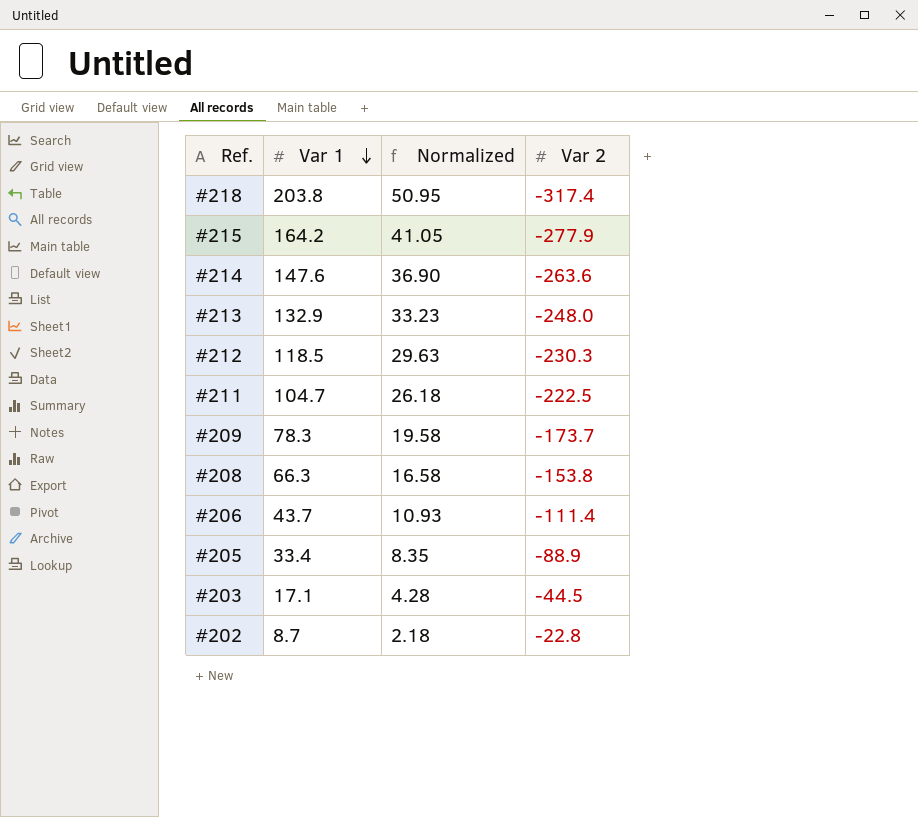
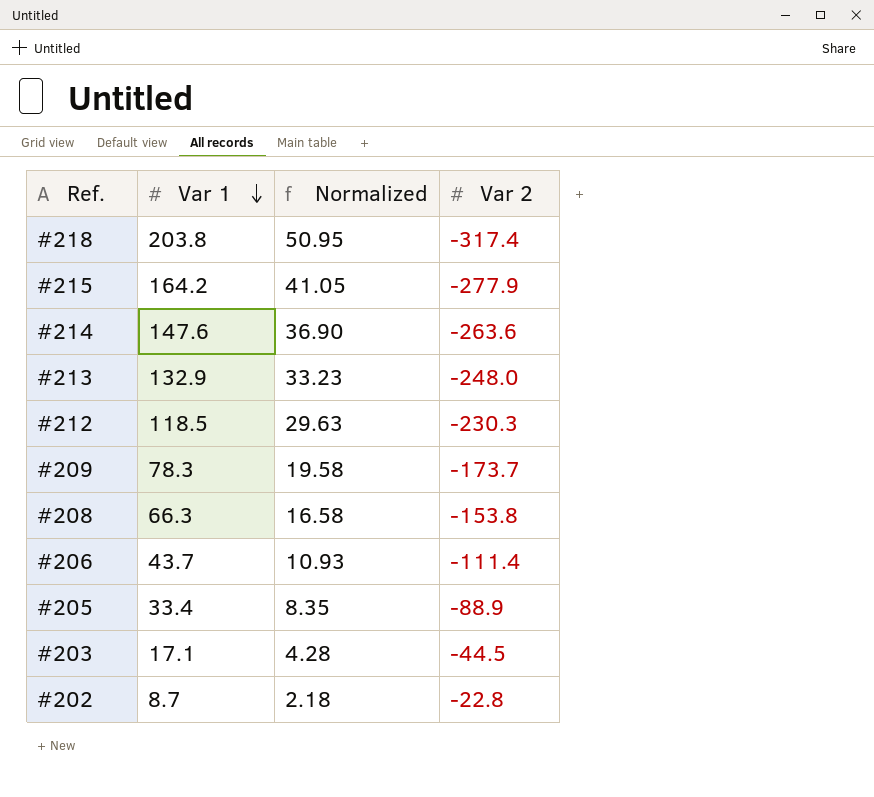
row #211: 104.7 | 26.18 | -222.5 -> none

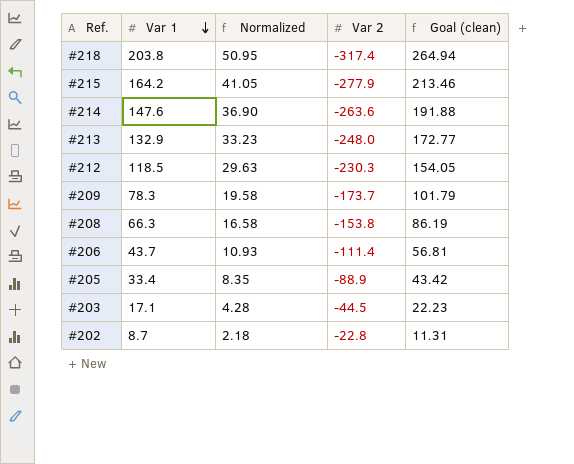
column Goal (clean) | formula: none -> [Var 1] * 1.3

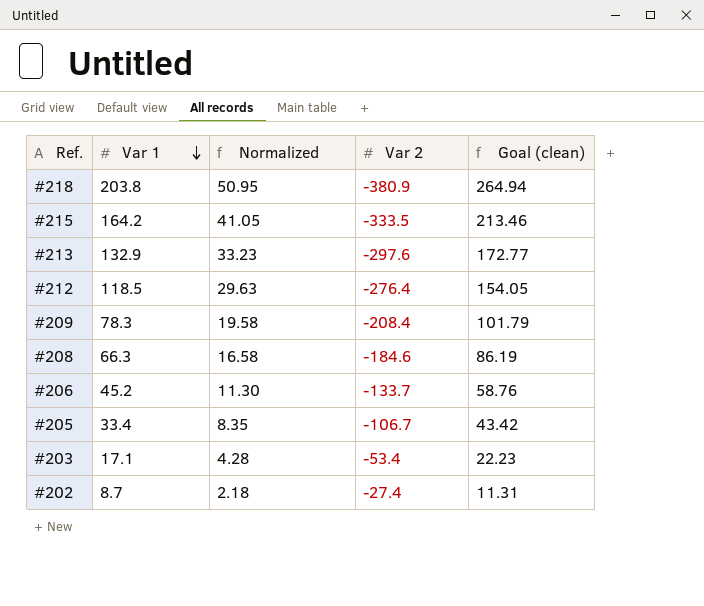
row #214: 147.6 | 36.90 | -263.6 | 191.88 -> none
#218 | Var 2: -317.4 -> -380.9
#215 | Var 2: -277.9 -> -333.5
#213 | Var 2: -248.0 -> -297.6
#212 | Var 2: -230.3 -> -276.4
#209 | Var 2: -173.7 -> -208.4
#208 | Var 2: -153.8 -> -184.6
#206 | Var 1: 43.7 -> 45.2
#206 | Normalized: 10.93 -> 11.30
#206 | Var 2: -111.4 -> -133.7
#206 | Goal (clean): 56.81 -> 58.76
#205 | Var 2: -88.9 -> -106.7
#203 | Var 2: -44.5 -> -53.4
#202 | Var 2: -22.8 -> -27.4

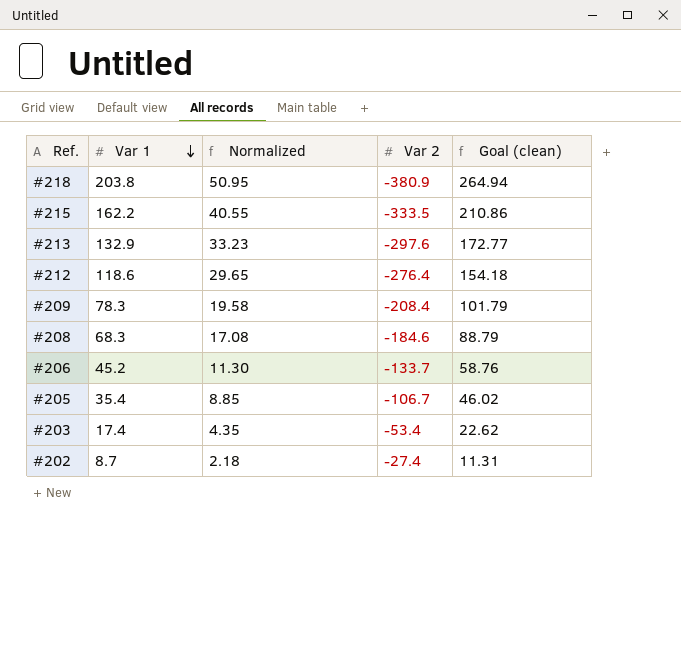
#215 | Var 1: 164.2 -> 162.2
#215 | Normalized: 41.05 -> 40.55
#215 | Goal (clean): 213.46 -> 210.86
#212 | Var 1: 118.5 -> 118.6
#212 | Normalized: 29.63 -> 29.65
#212 | Goal (clean): 154.05 -> 154.18
#208 | Var 1: 66.3 -> 68.3
#208 | Normalized: 16.58 -> 17.08
#208 | Goal (clean): 86.19 -> 88.79
#205 | Var 1: 33.4 -> 35.4
#205 | Normalized: 8.35 -> 8.85
#205 | Goal (clean): 43.42 -> 46.02
#203 | Var 1: 17.1 -> 17.4
#203 | Normalized: 4.28 -> 4.35
#203 | Goal (clean): 22.23 -> 22.62

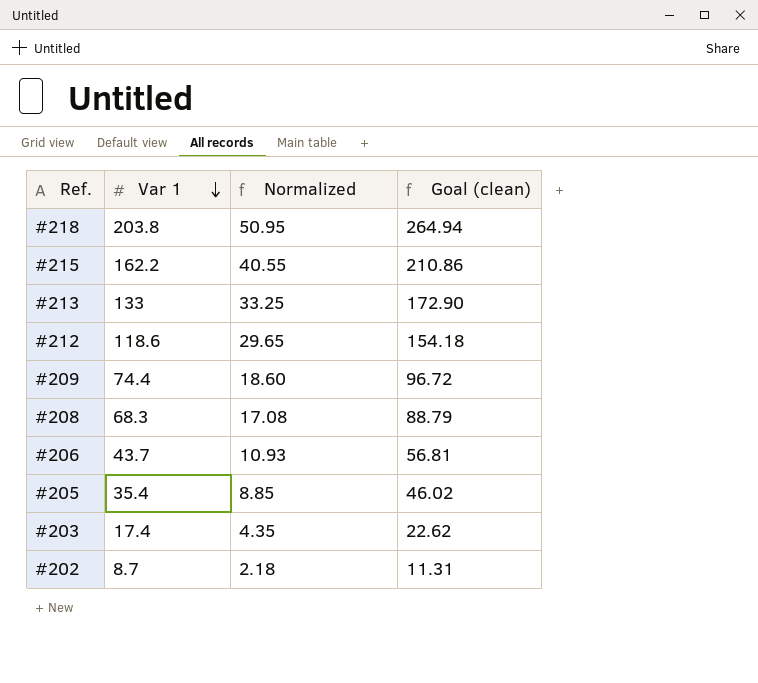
column Var 2 | position: 4 -> none
#213 | Var 1: 132.9 -> 133
#213 | Normalized: 33.23 -> 33.25
#213 | Goal (clean): 172.77 -> 172.90
#209 | Var 1: 78.3 -> 74.4
#209 | Normalized: 19.58 -> 18.60
#209 | Goal (clean): 101.79 -> 96.72
#206 | Var 1: 45.2 -> 43.7
#206 | Normalized: 11.30 -> 10.93
#206 | Goal (clean): 58.76 -> 56.81

